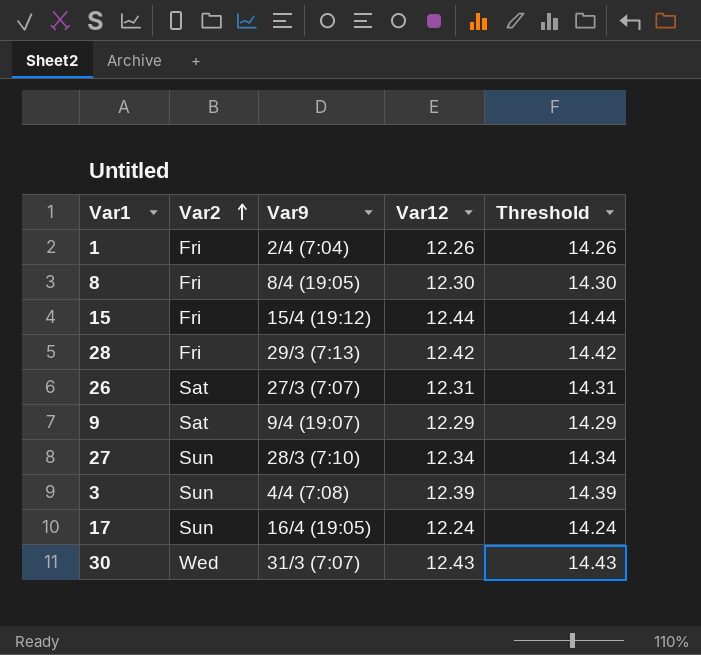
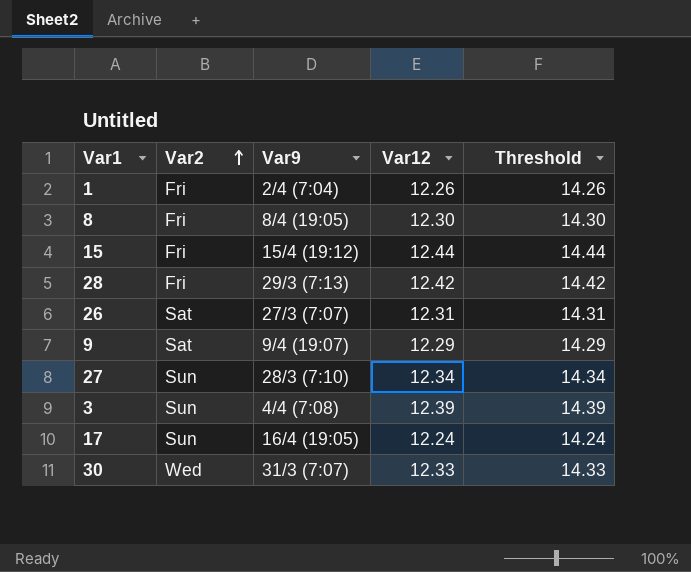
30 | Var12: 12.43 -> 12.33
30 | Threshold: 14.43 -> 14.33

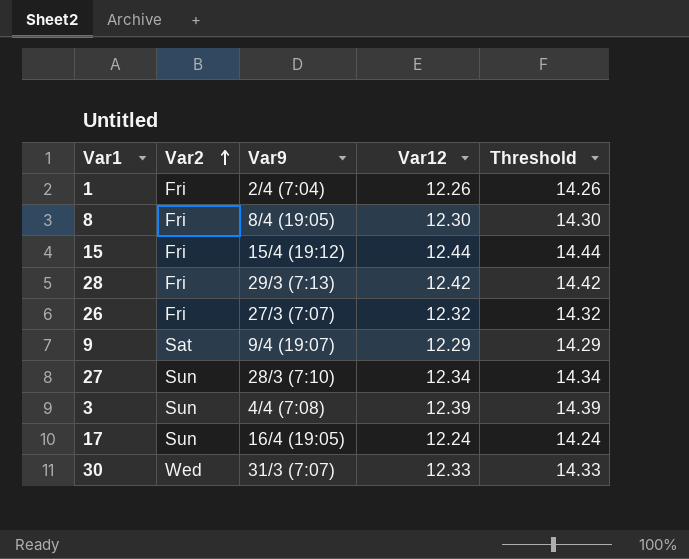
26 | Var2: Sat -> Fri
26 | Var12: 12.31 -> 12.32
26 | Threshold: 14.31 -> 14.32

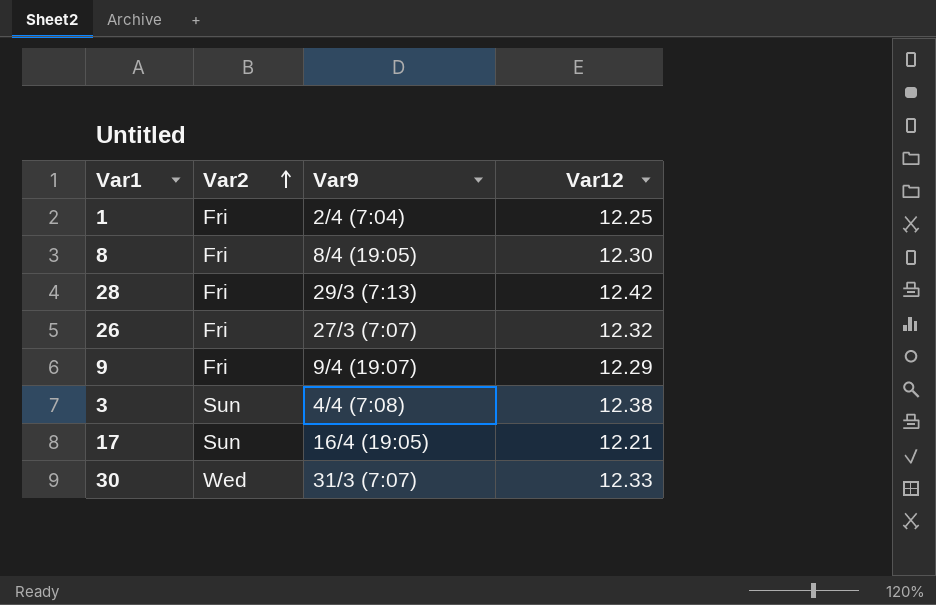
column Threshold | formula: [Var12] + 2 -> none
row 15: Fri | 15/4 (19:12) | 12.44 | 14.44 -> none
row 27: Sun | 28/3 (7:10) | 12.34 | 14.34 -> none
1 | Var12: 12.26 -> 12.25
9 | Var2: Sat -> Fri
3 | Var12: 12.39 -> 12.38
17 | Var12: 12.24 -> 12.21

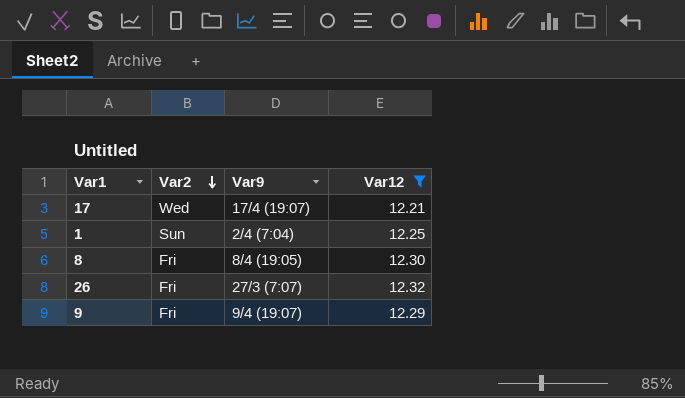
filter: none -> Var12 <= 12.32
row order: Var2 ascending -> Var2 descending
17 | Var2: Sun -> Wed
17 | Var9: 16/4 (19:05) -> 17/4 (19:07)
1 | Var2: Fri -> Sun

